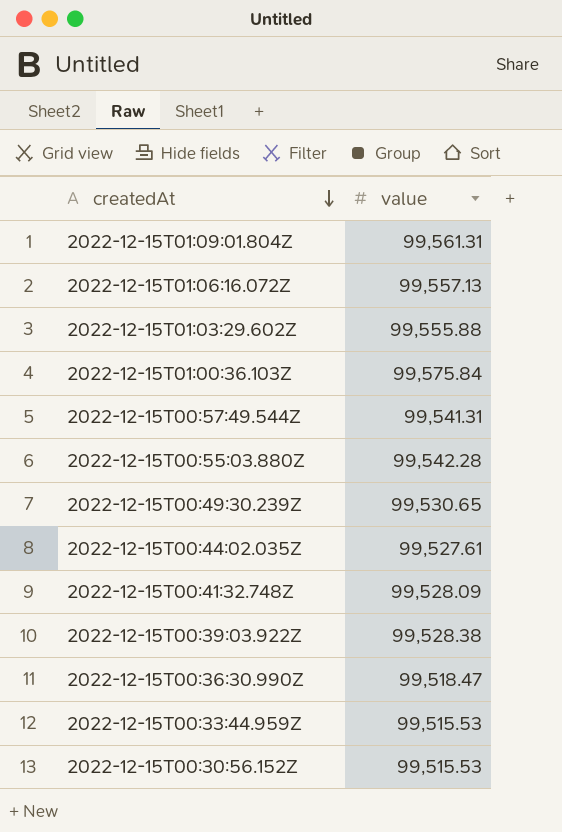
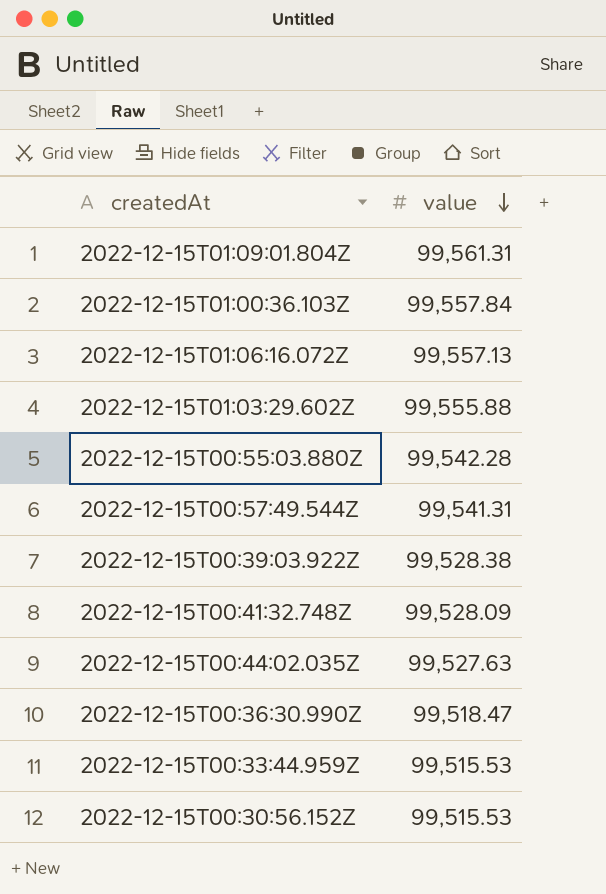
row order: createdAt descending -> value descending
row 2022-12-15T00:49:30.239Z: 99,530.65 -> none
2022-12-15T01:00:36.103Z | value: 99,575.84 -> 99,557.84
2022-12-15T00:44:02.035Z | value: 99,527.61 -> 99,527.63

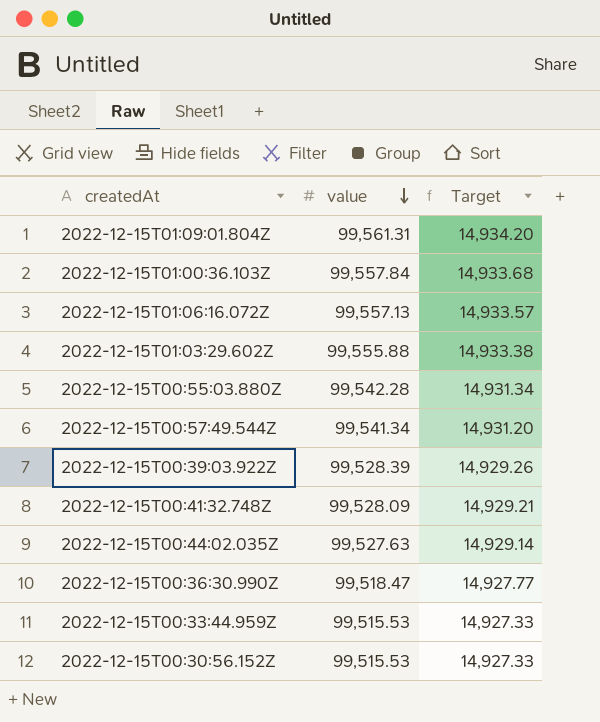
column Target | formula: none -> [value] * 0.15
2022-12-15T00:57:49.544Z | value: 99,541.31 -> 99,541.34
2022-12-15T00:39:03.922Z | value: 99,528.38 -> 99,528.39

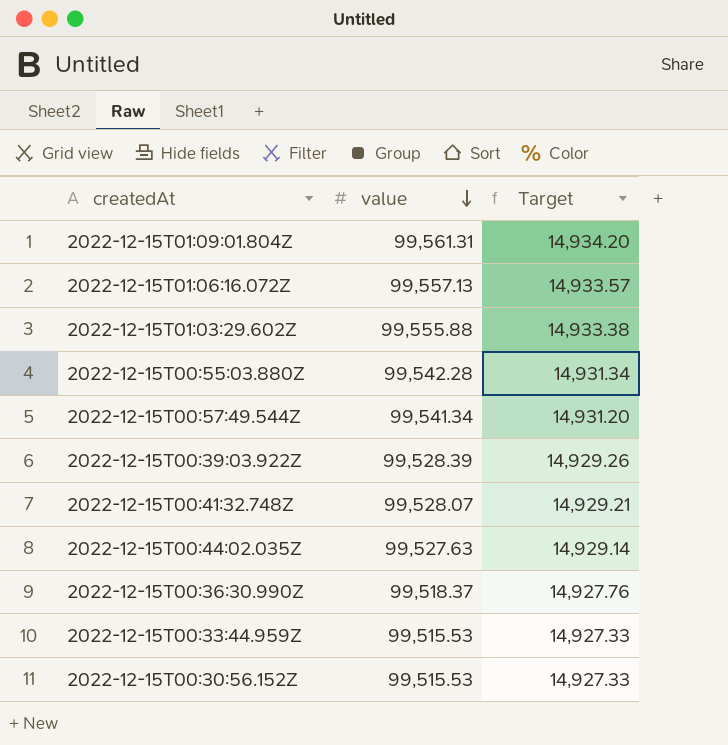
row 2022-12-15T01:00:36.103Z: 99,557.84 | 14,933.68 -> none
2022-12-15T00:41:32.748Z | value: 99,528.09 -> 99,528.07
2022-12-15T00:36:30.990Z | value: 99,518.47 -> 99,518.37
2022-12-15T00:36:30.990Z | Target: 14,927.77 -> 14,927.76

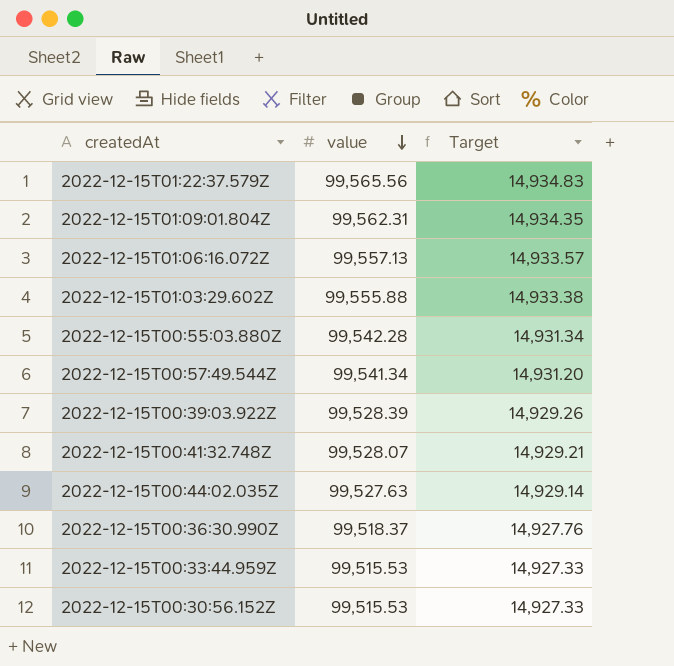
row 2022-12-15T01:22:37.579Z: none -> 99,565.56 | 14,934.83
2022-12-15T01:09:01.804Z | value: 99,561.31 -> 99,562.31
2022-12-15T01:09:01.804Z | Target: 14,934.20 -> 14,934.35

